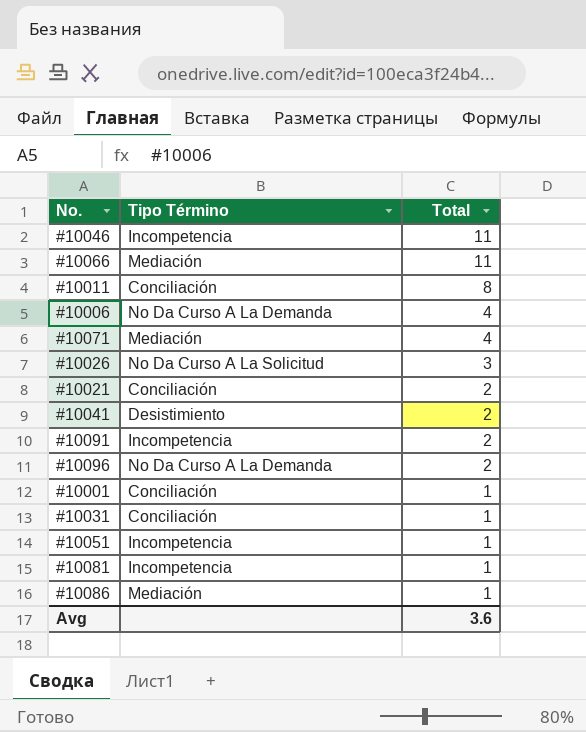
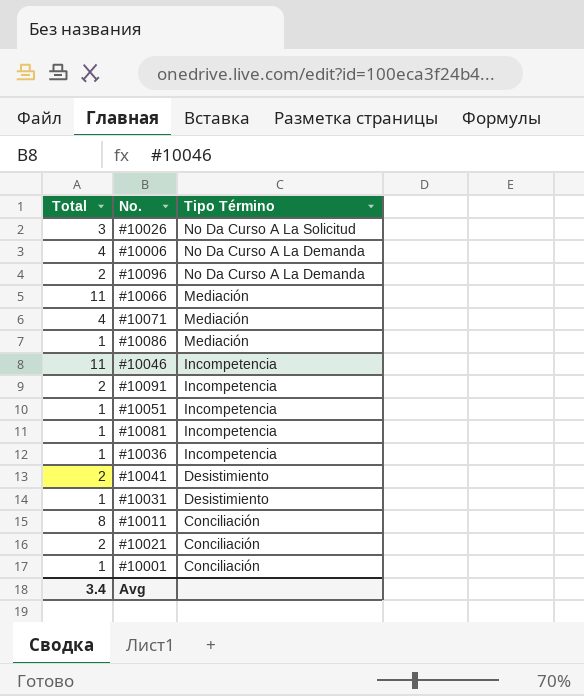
row order: Total descending -> Tipo Término descending
column Total | position: 3 -> 1
row #10036: none -> 1 | Incompetencia
#10031 | Tipo Término: Conciliación -> Desistimiento
Avg | Total: 3.6 -> 3.4

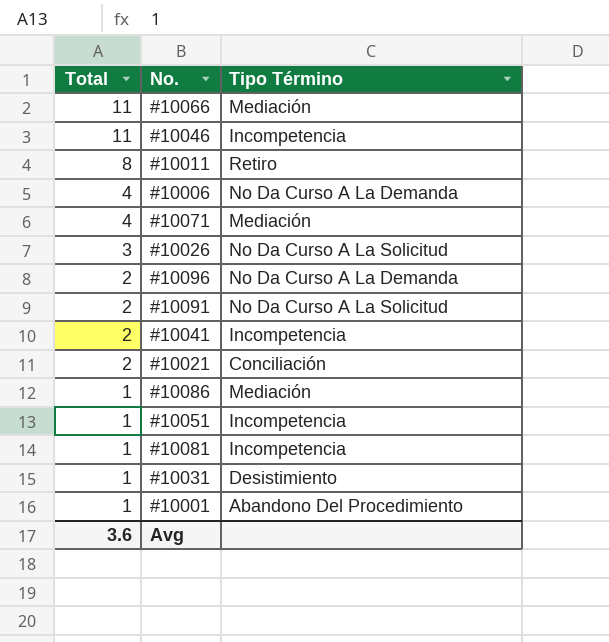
row order: Tipo Término descending -> Total descending
row #10036: 1 | Incompetencia -> none
#10011 | Tipo Término: Conciliación -> Retiro
#10091 | Tipo Término: Incompetencia -> No Da Curso A La Solicitud
#10041 | Tipo Término: Desistimiento -> Incompetencia
#10001 | Tipo Término: Conciliación -> Abandono Del Procedimiento
Avg | Total: 3.4 -> 3.6

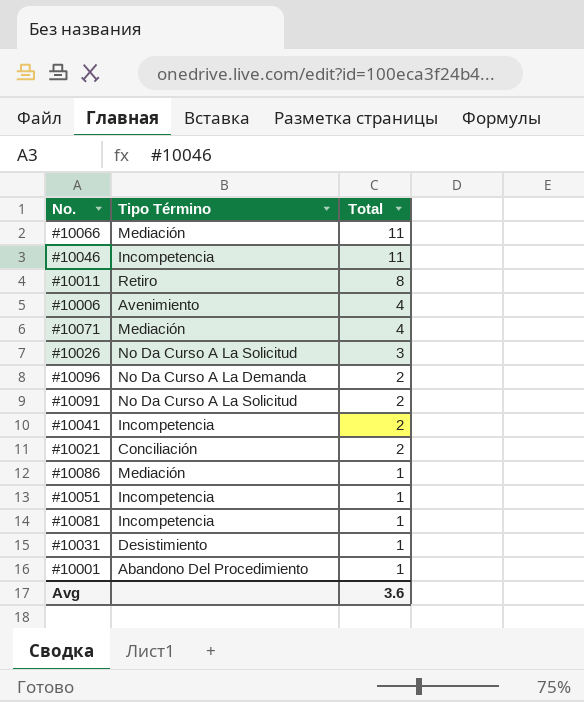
column Total | position: 1 -> 3
#10006 | Tipo Término: No Da Curso A La Demanda -> Avenimiento

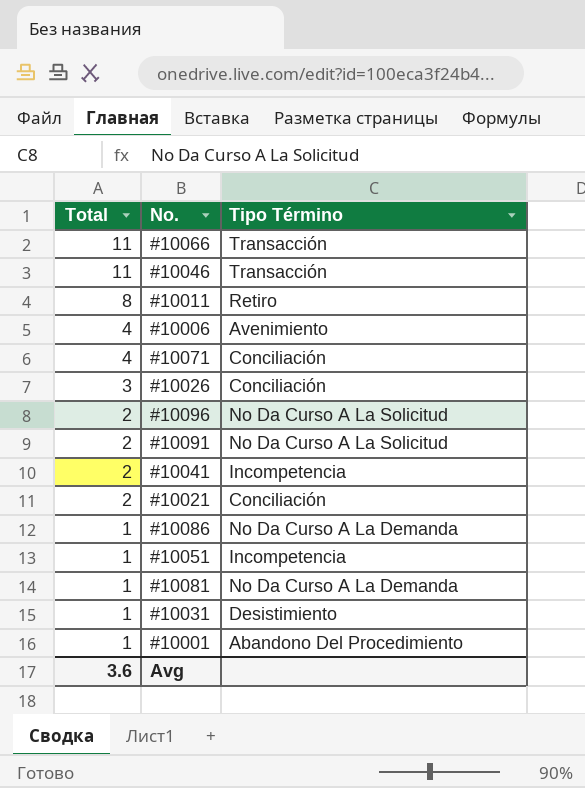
column Total | position: 3 -> 1
#10066 | Tipo Término: Mediación -> Transacción
#10046 | Tipo Término: Incompetencia -> Transacción
#10071 | Tipo Término: Mediación -> Conciliación
#10026 | Tipo Término: No Da Curso A La Solicitud -> Conciliación
#10096 | Tipo Término: No Da Curso A La Demanda -> No Da Curso A La Solicitud
#10086 | Tipo Término: Mediación -> No Da Curso A La Demanda
#10081 | Tipo Término: Incompetencia -> No Da Curso A La Demanda

